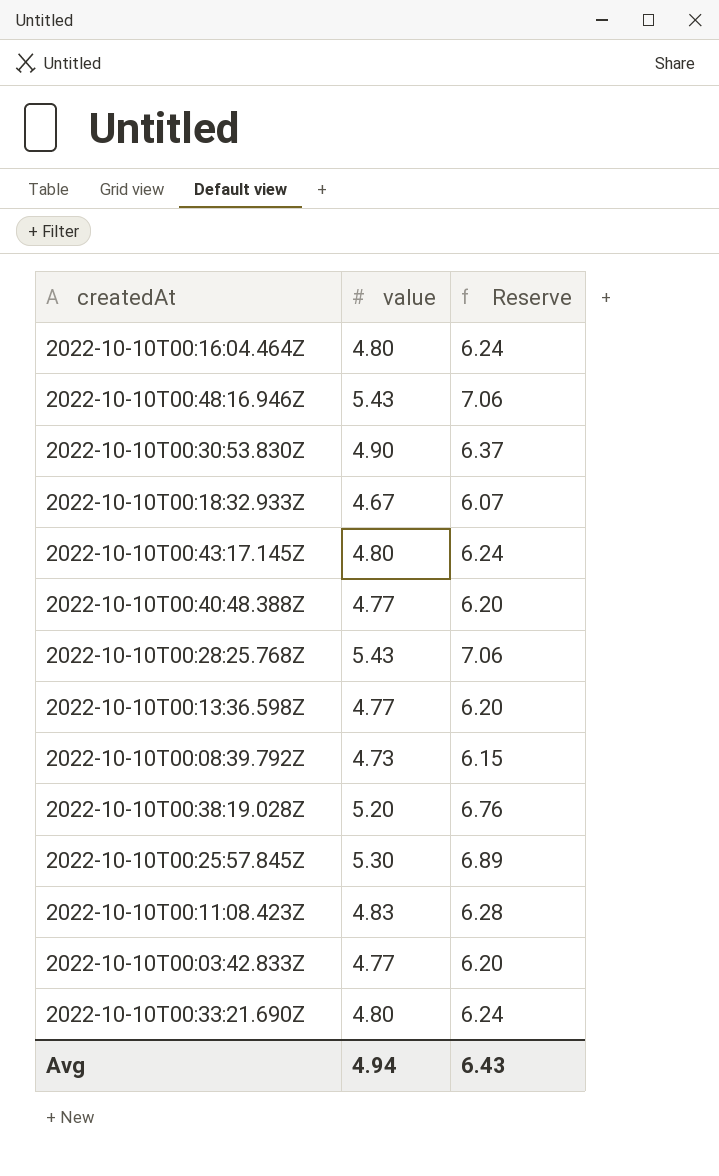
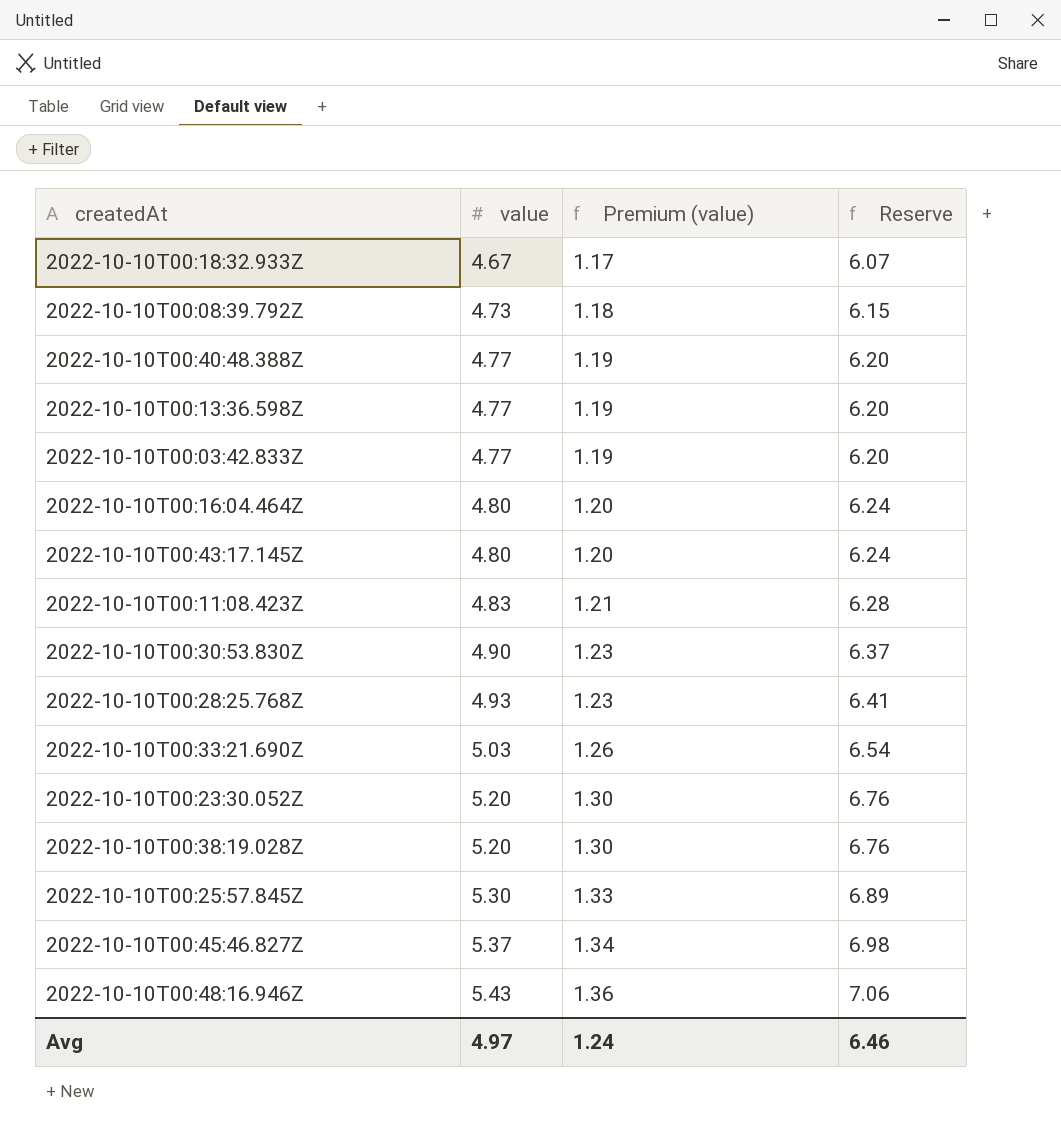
row order: none -> value ascending
column Premium (value) | formula: none -> [value] * 0.25
2022-10-10T00:28:25.768Z | value: 5.43 -> 4.93
2022-10-10T00:28:25.768Z | Reserve: 7.06 -> 6.41
2022-10-10T00:33:21.690Z | value: 4.80 -> 5.03
2022-10-10T00:33:21.690Z | Reserve: 6.24 -> 6.54
row 2022-10-10T00:23:30.052Z: none -> 5.20 | 1.30 | 6.76
row 2022-10-10T00:45:46.827Z: none -> 5.37 | 1.34 | 6.98
Avg | value: 4.94 -> 4.97
Avg | Reserve: 6.43 -> 6.46

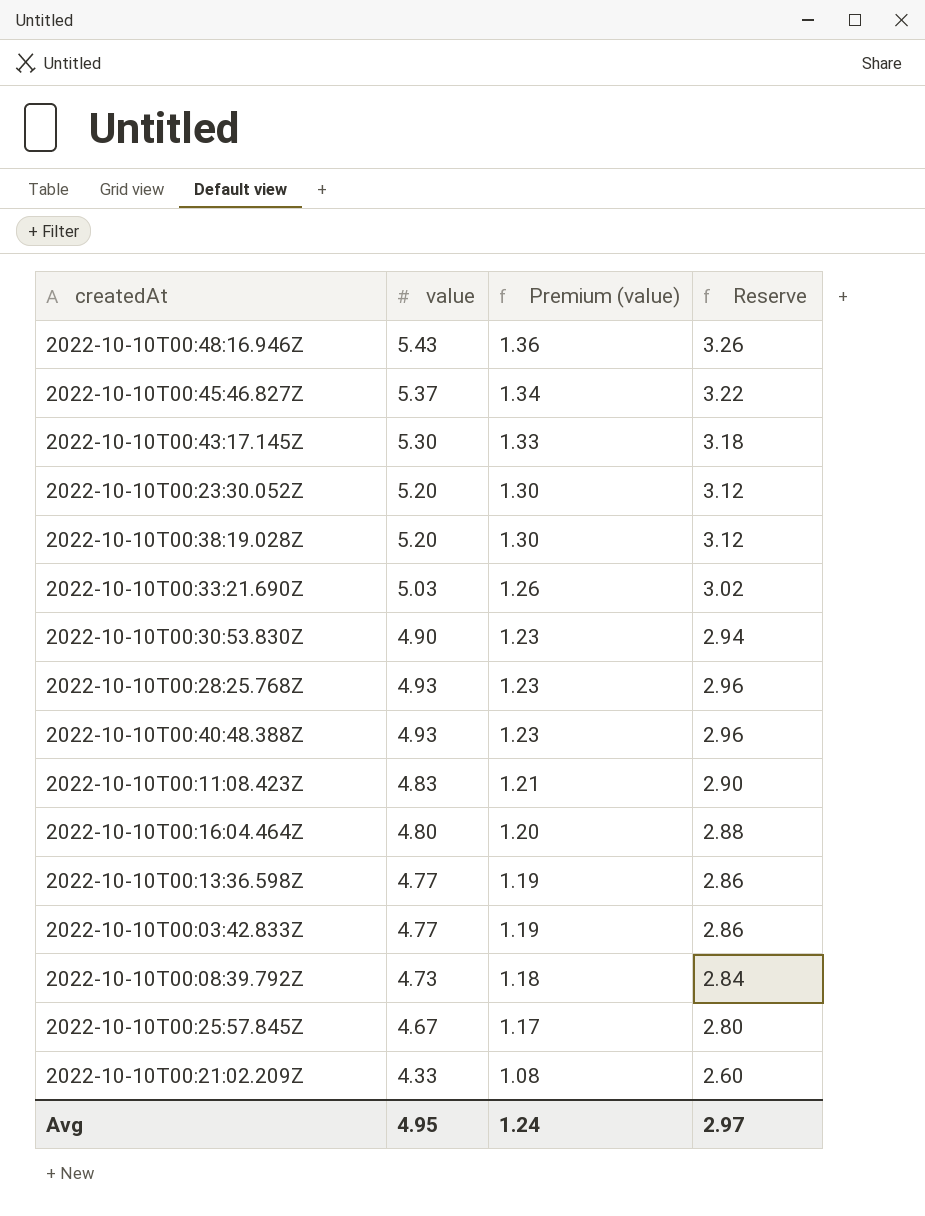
row order: value ascending -> Premium (value) descending
column Reserve | formula: [value] * 1.3 -> [value] * 0.6
row 2022-10-10T00:18:32.933Z: 4.67 | 1.17 | 6.07 -> none
2022-10-10T00:43:17.145Z | value: 4.80 -> 5.30
2022-10-10T00:43:17.145Z | Premium (value): 1.20 -> 1.33
2022-10-10T00:40:48.388Z | value: 4.77 -> 4.93
2022-10-10T00:40:48.388Z | Premium (value): 1.19 -> 1.23
2022-10-10T00:25:57.845Z | value: 5.30 -> 4.67
2022-10-10T00:25:57.845Z | Premium (value): 1.33 -> 1.17
row 2022-10-10T00:21:02.209Z: none -> 4.33 | 1.08 | 2.60
Avg | value: 4.97 -> 4.95
Avg | Reserve: 6.46 -> 2.97

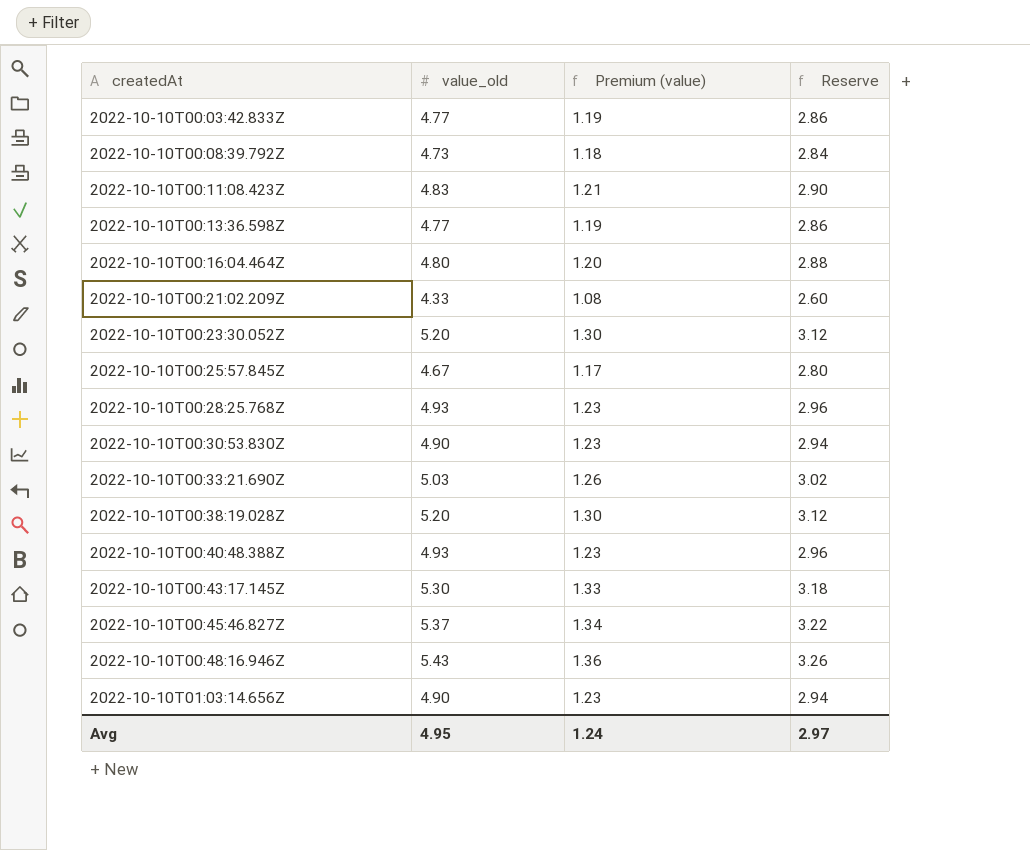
row order: Premium (value) descending -> createdAt ascending
column name: value -> value_old
row 2022-10-10T01:03:14.656Z: none -> 4.90 | 1.23 | 2.94

